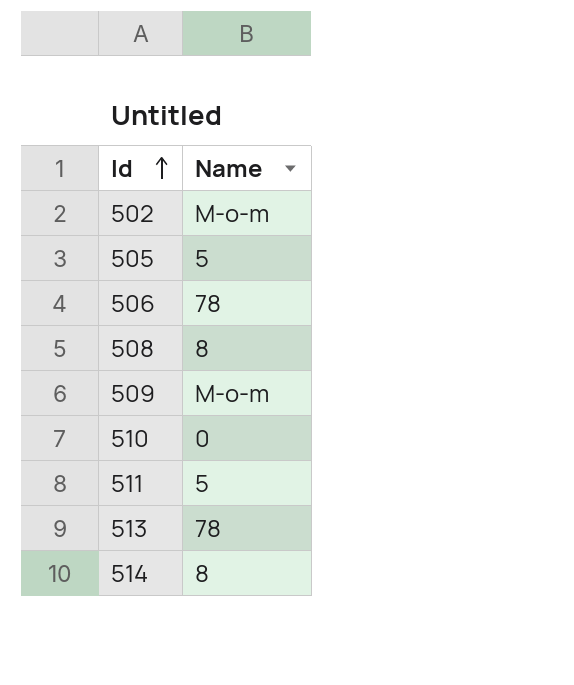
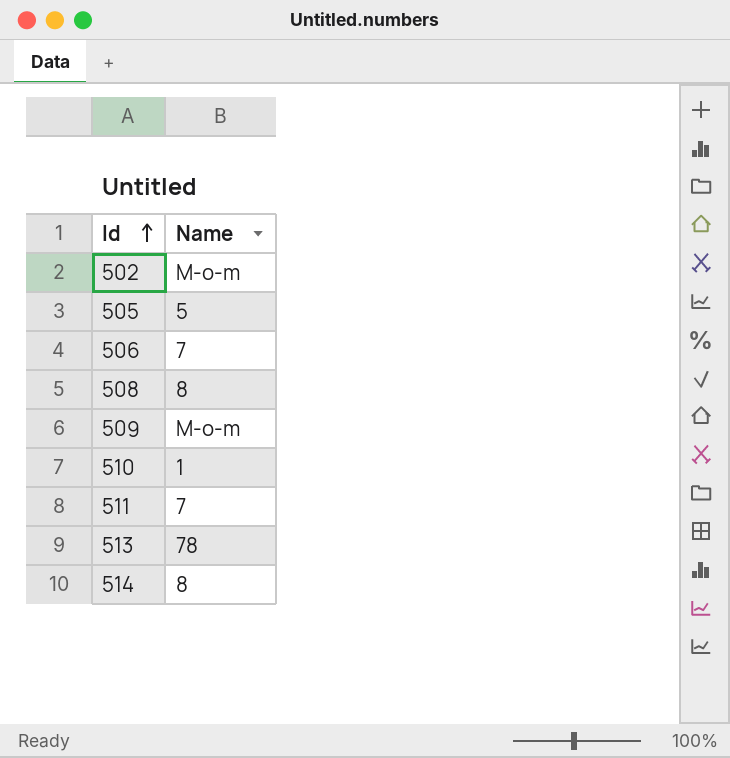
506 | Name: 78 -> 7
510 | Name: 0 -> 1
511 | Name: 5 -> 7

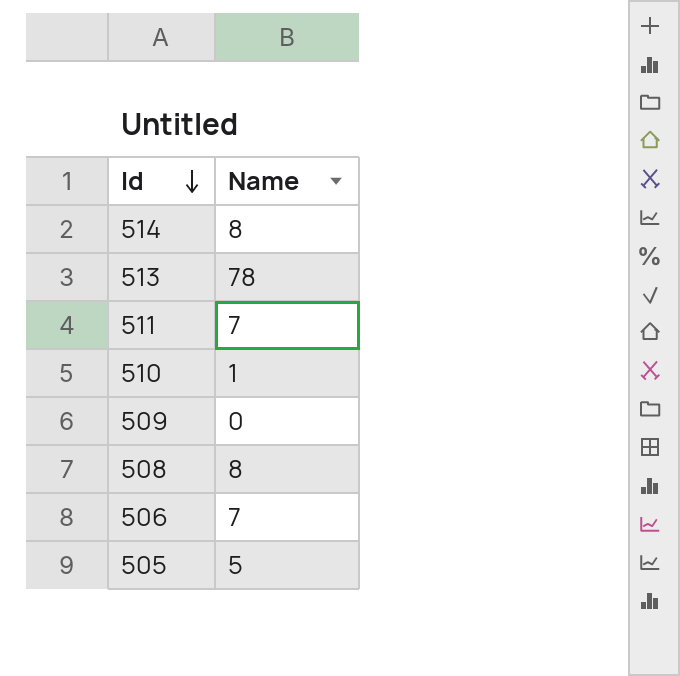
row order: Id ascending -> Id descending
row 502: M-o-m -> none
509 | Name: M-o-m -> 0

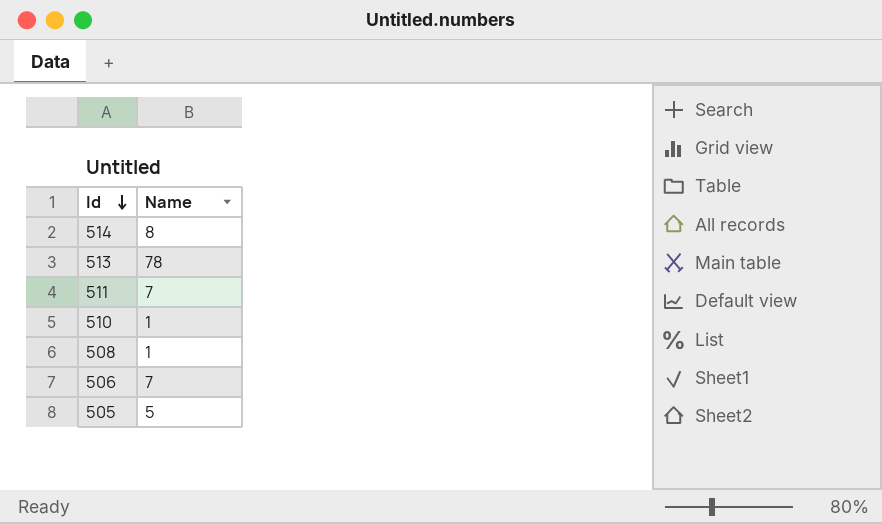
row 509: 0 -> none
508 | Name: 8 -> 1

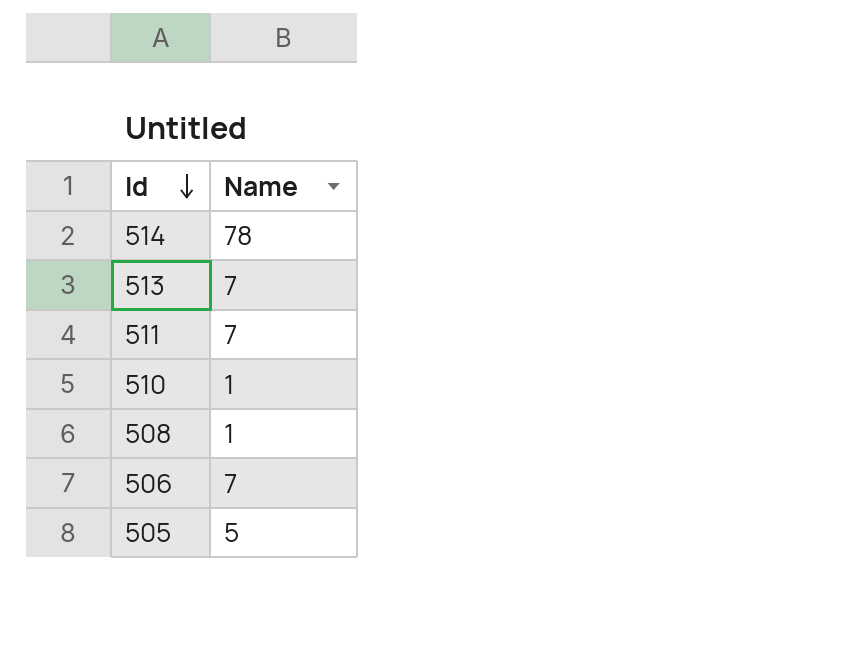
514 | Name: 8 -> 78
513 | Name: 78 -> 7

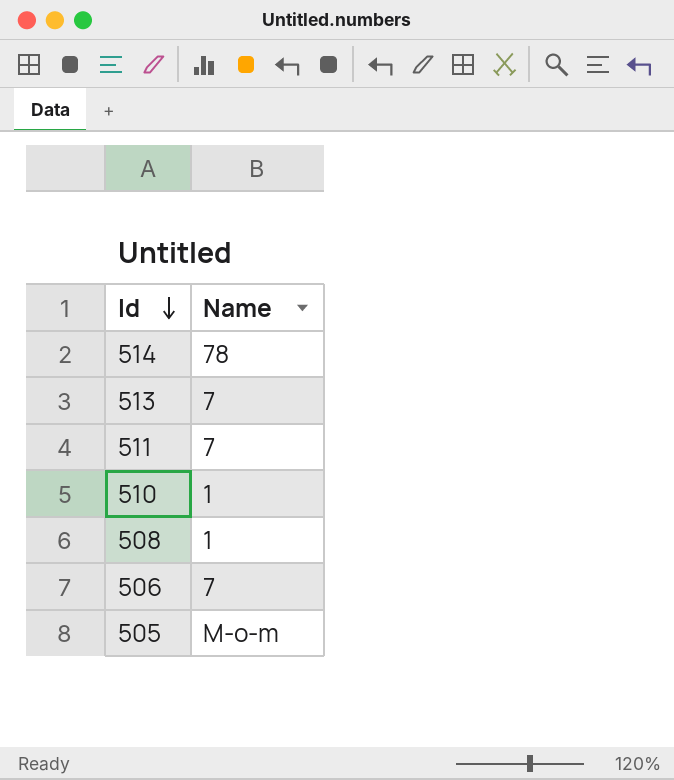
505 | Name: 5 -> M-o-m

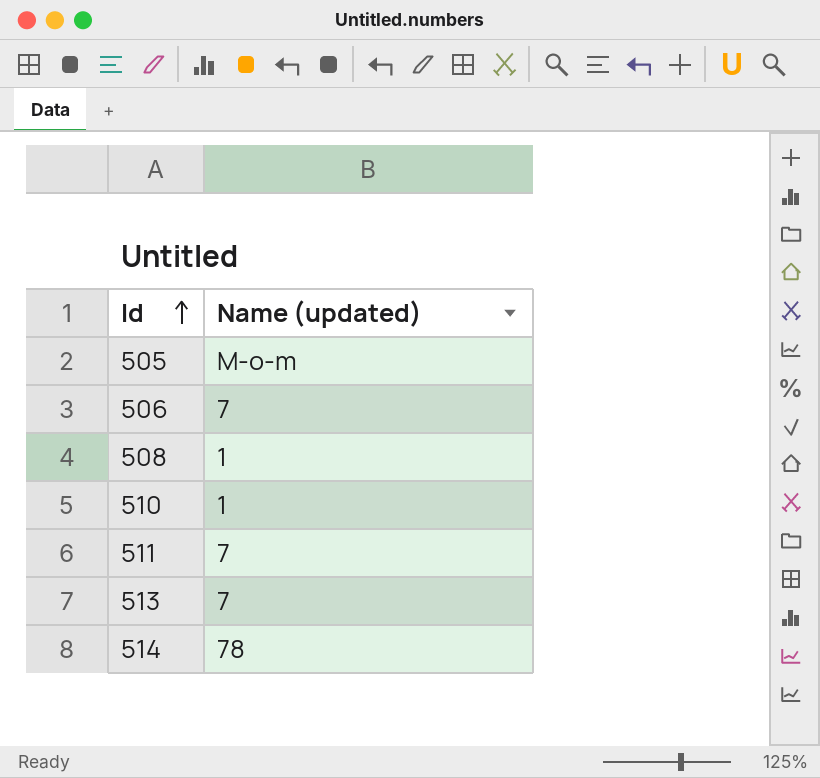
row order: Id descending -> Id ascending
column name: Name -> Name (updated)

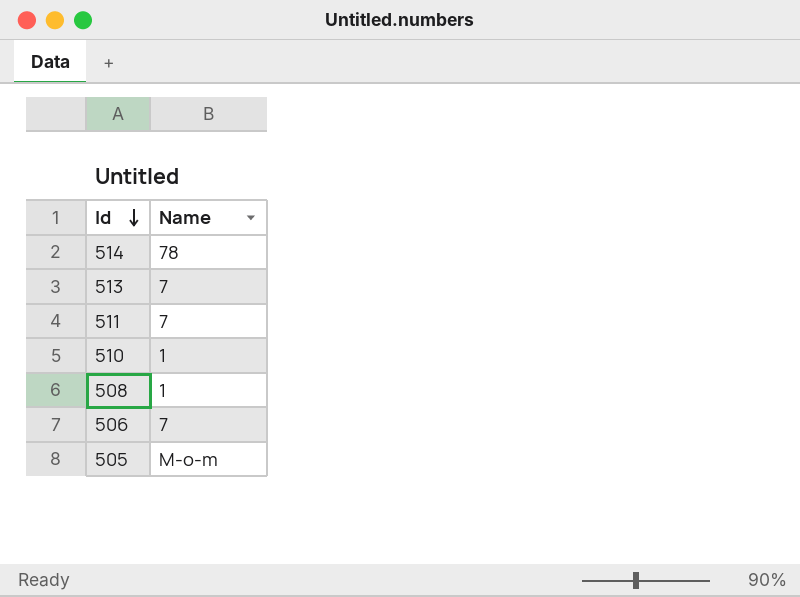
row order: Id ascending -> Id descending
column name: Name (updated) -> Name

